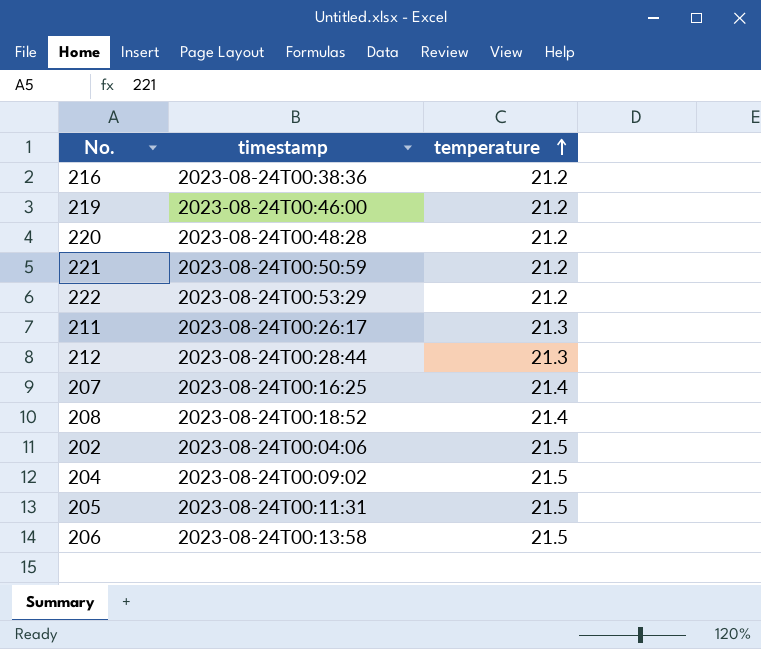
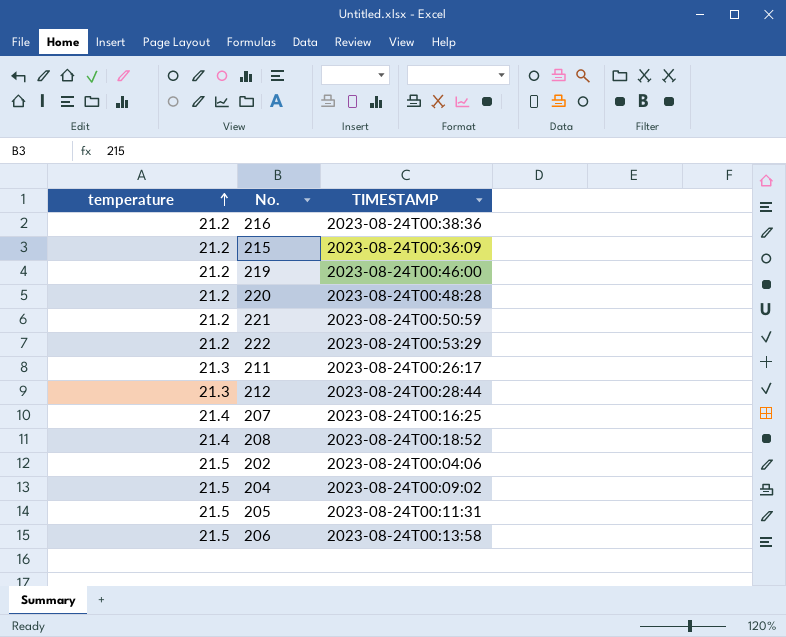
column temperature | position: 3 -> 1
column name: timestamp -> TIMESTAMP
row 215: none -> 21.2 | 2023-08-24T00:36:09

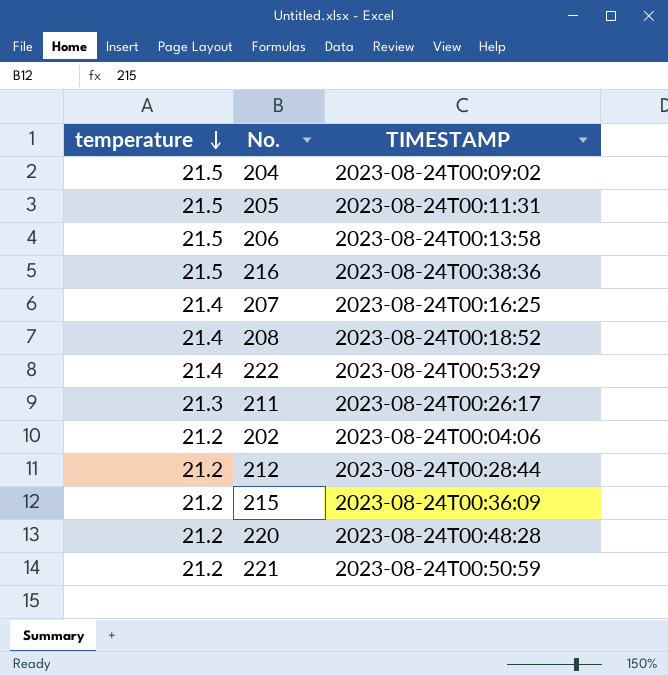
row order: temperature ascending -> temperature descending
row 219: 21.2 | 2023-08-24T00:46:00 -> none
216 | temperature: 21.2 -> 21.5
222 | temperature: 21.2 -> 21.4
202 | temperature: 21.5 -> 21.2
212 | temperature: 21.3 -> 21.2

